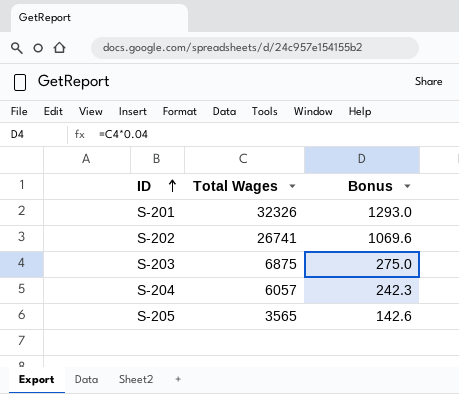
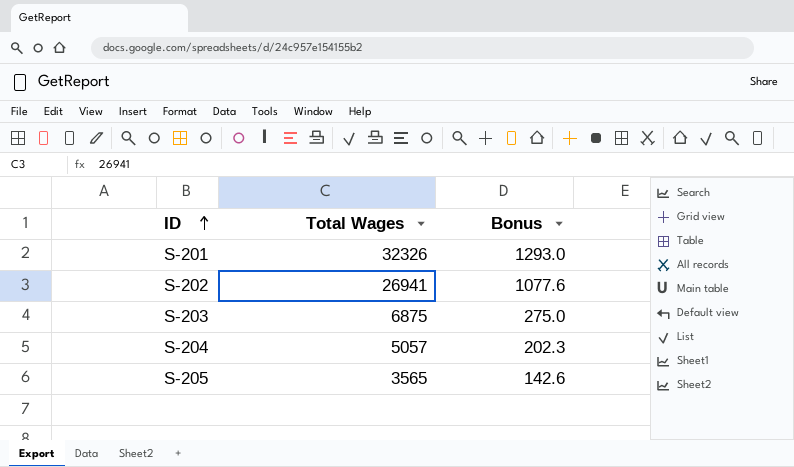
S-202 | Total Wages: 26741 -> 26941
S-202 | Bonus: 1069.6 -> 1077.6
S-204 | Total Wages: 6057 -> 5057
S-204 | Bonus: 242.3 -> 202.3

